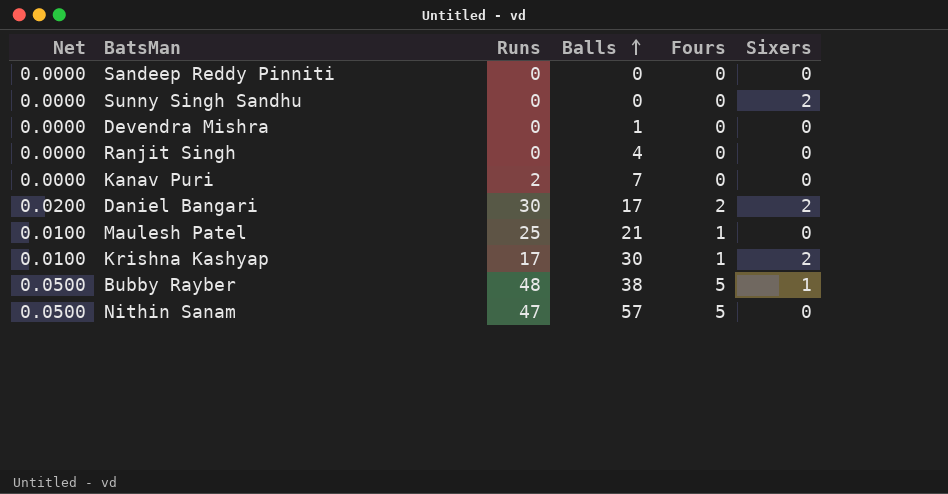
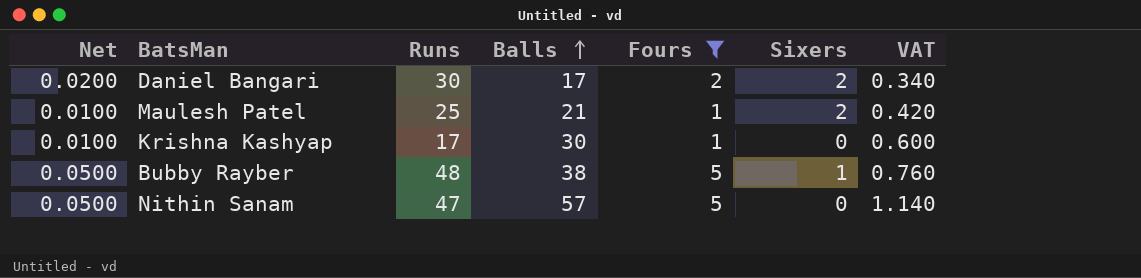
filter: none -> Fours != 0
column VAT | formula: none -> [Balls] * 0.02
Maulesh Patel | Sixers: 0 -> 2
Krishna Kashyap | Sixers: 2 -> 0

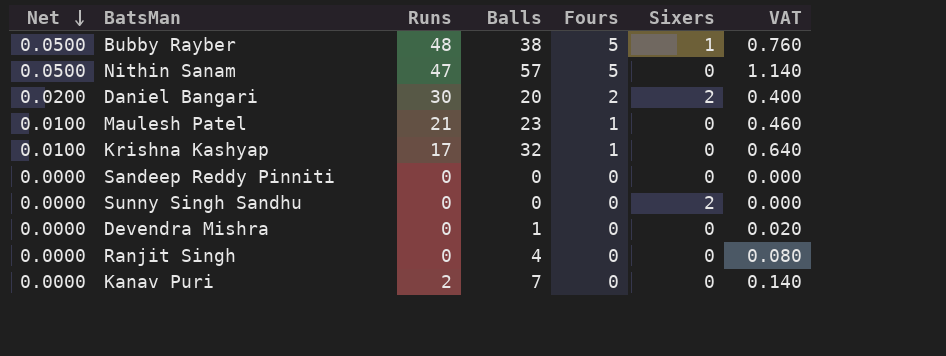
filter: Fours != 0 -> none
row order: Balls ascending -> Net descending
Daniel Bangari | Balls: 17 -> 20
Daniel Bangari | VAT: 0.340 -> 0.400
Maulesh Patel | Runs: 25 -> 21
Maulesh Patel | Balls: 21 -> 23
Maulesh Patel | Sixers: 2 -> 0
Maulesh Patel | VAT: 0.420 -> 0.460
Krishna Kashyap | Balls: 30 -> 32
Krishna Kashyap | VAT: 0.600 -> 0.640

